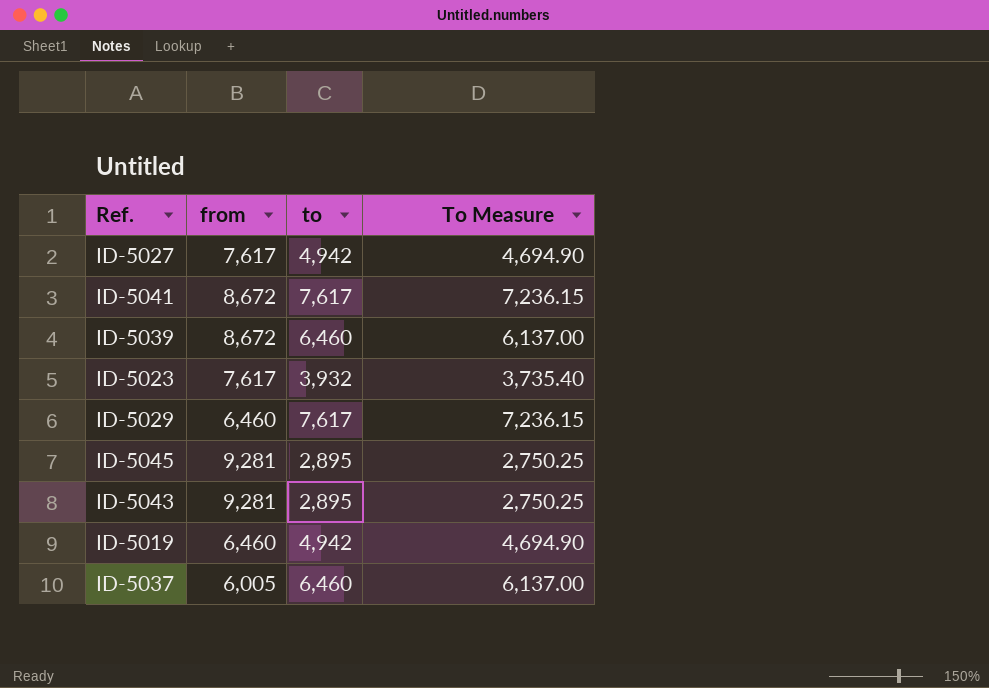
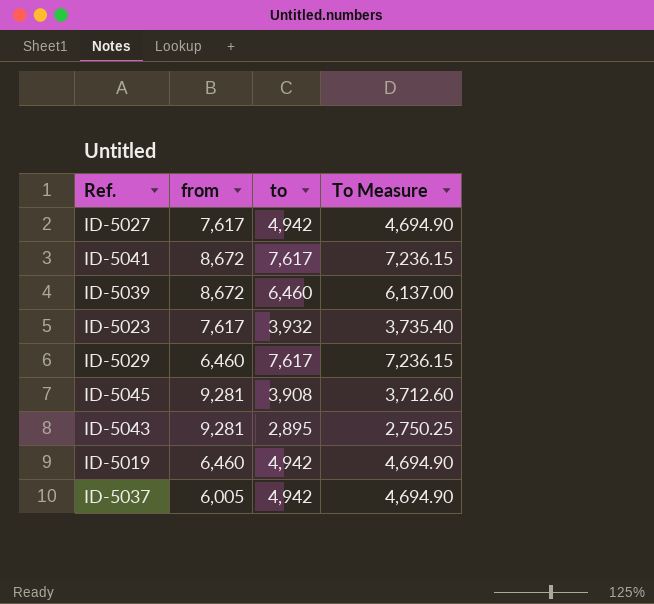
ID-5045 | to: 2,895 -> 3,908
ID-5045 | To Measure: 2,750.25 -> 3,712.60
ID-5037 | to: 6,460 -> 4,942
ID-5037 | To Measure: 6,137.00 -> 4,694.90

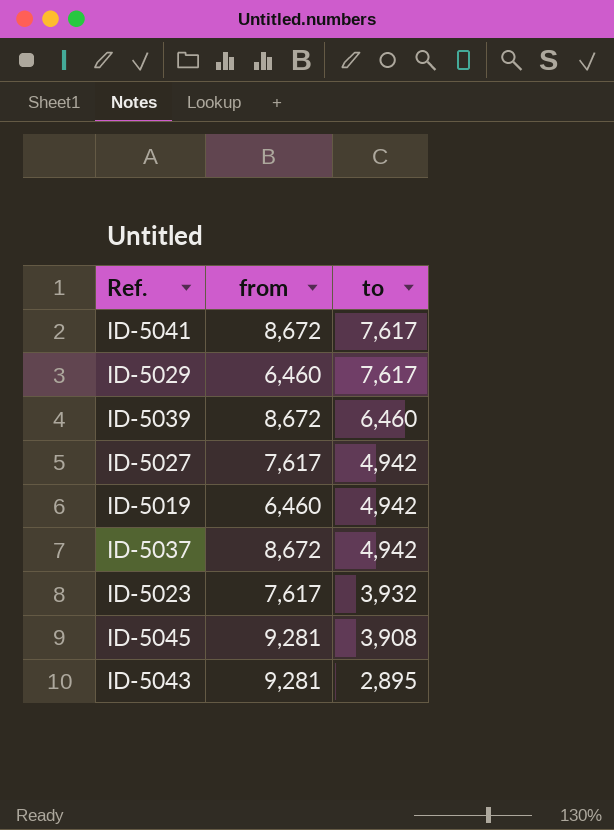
row order: none -> to descending
column To Measure | formula: [to] * 0.95 -> none
ID-5037 | from: 6,005 -> 8,672

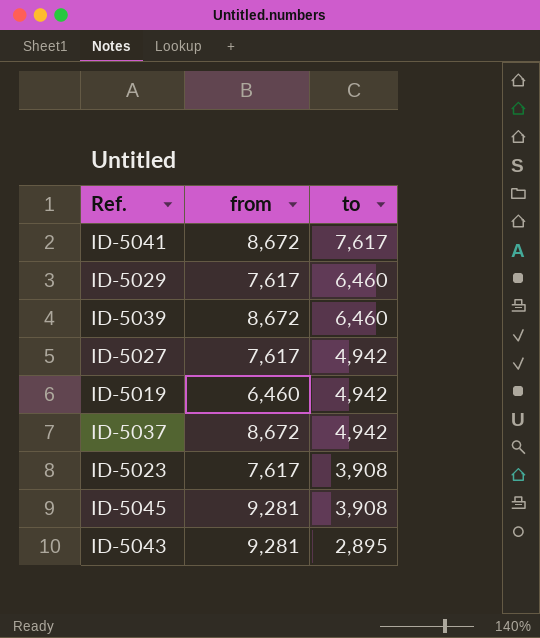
ID-5029 | from: 6,460 -> 7,617
ID-5029 | to: 7,617 -> 6,460
ID-5023 | to: 3,932 -> 3,908

